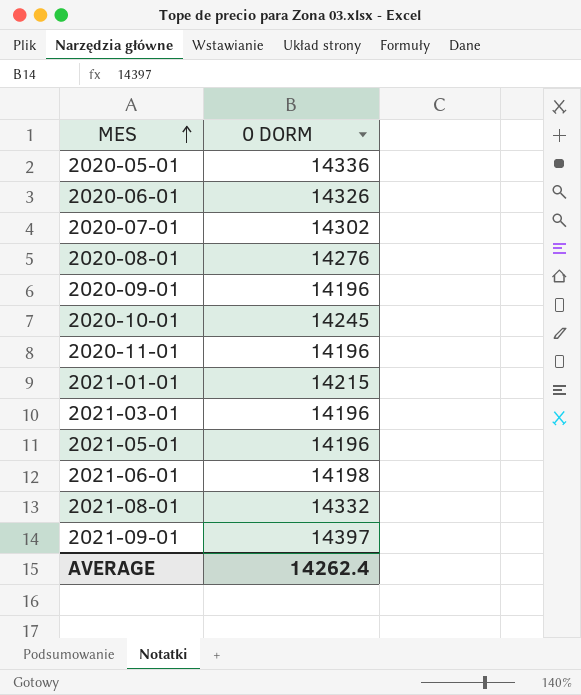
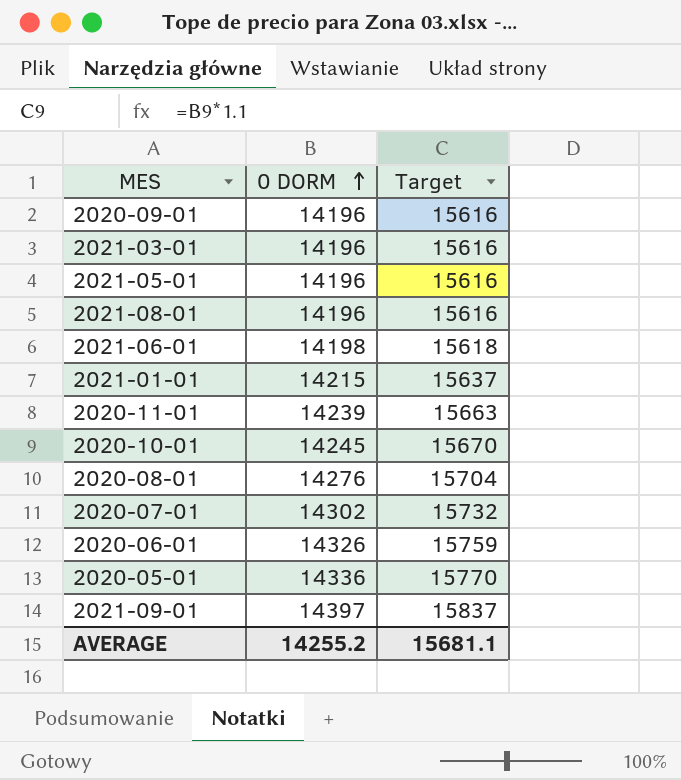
row order: MES ascending -> 0 DORM ascending
column Target | formula: none -> [0 DORM] * 1.1
2021-08-01 | 0 DORM: 14332 -> 14196
2020-11-01 | 0 DORM: 14196 -> 14239
AVERAGE | 0 DORM: 14262.4 -> 14255.2

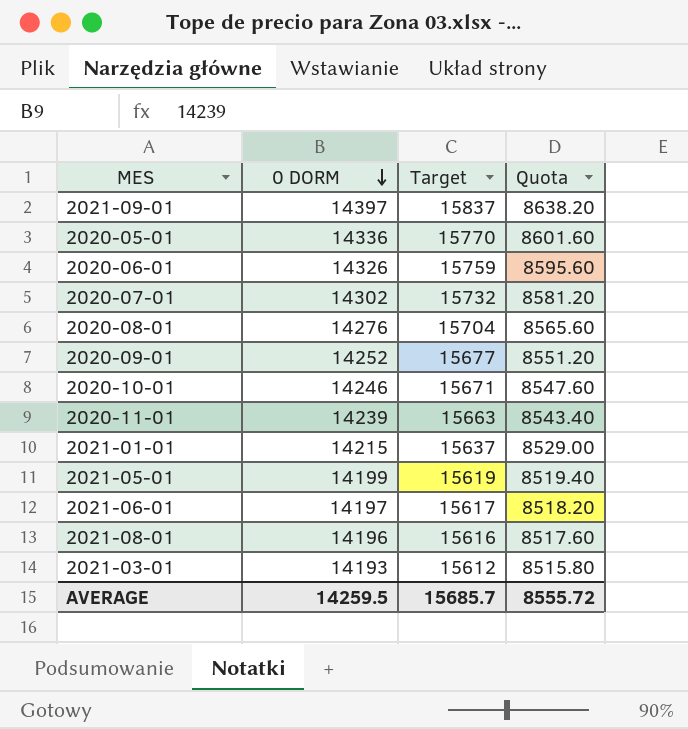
row order: 0 DORM ascending -> 0 DORM descending
column Quota | formula: none -> [0 DORM] * 0.6
2020-09-01 | 0 DORM: 14196 -> 14252
2020-09-01 | Target: 15616 -> 15677
2020-10-01 | 0 DORM: 14245 -> 14246
2020-10-01 | Target: 15670 -> 15671
2021-05-01 | 0 DORM: 14196 -> 14199
2021-05-01 | Target: 15616 -> 15619
2021-06-01 | 0 DORM: 14198 -> 14197
2021-06-01 | Target: 15618 -> 15617
2021-03-01 | 0 DORM: 14196 -> 14193
2021-03-01 | Target: 15616 -> 15612
AVERAGE | 0 DORM: 14255.2 -> 14259.5
AVERAGE | Target: 15681.1 -> 15685.7

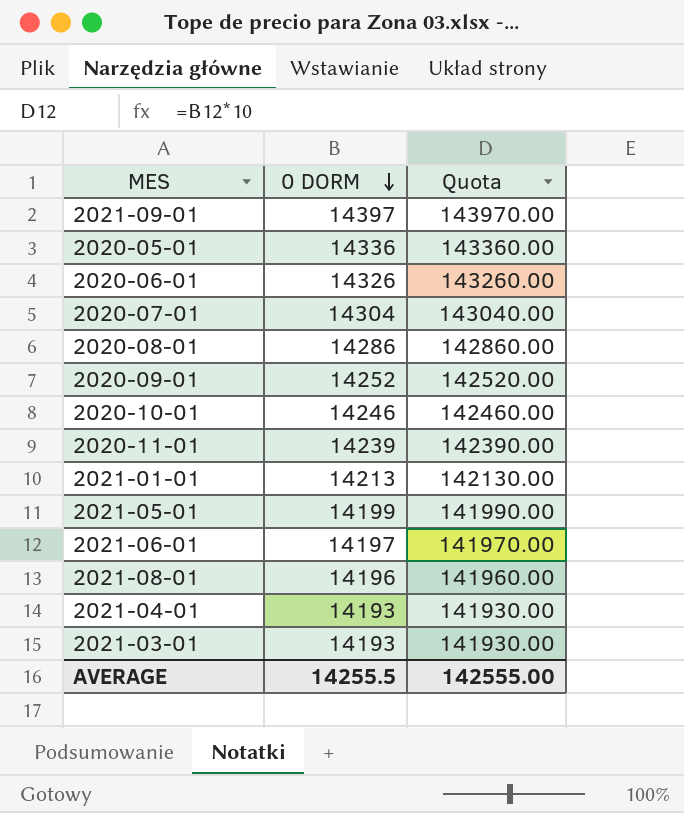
column Target | formula: [0 DORM] * 1.1 -> none
column Quota | formula: [0 DORM] * 0.6 -> [0 DORM] * 10
2020-07-01 | 0 DORM: 14302 -> 14304
2020-08-01 | 0 DORM: 14276 -> 14286
2021-01-01 | 0 DORM: 14215 -> 14213
row 2021-04-01: none -> 14193 | 141930.00
AVERAGE | 0 DORM: 14259.5 -> 14255.5
AVERAGE | Quota: 8555.72 -> 142555.00

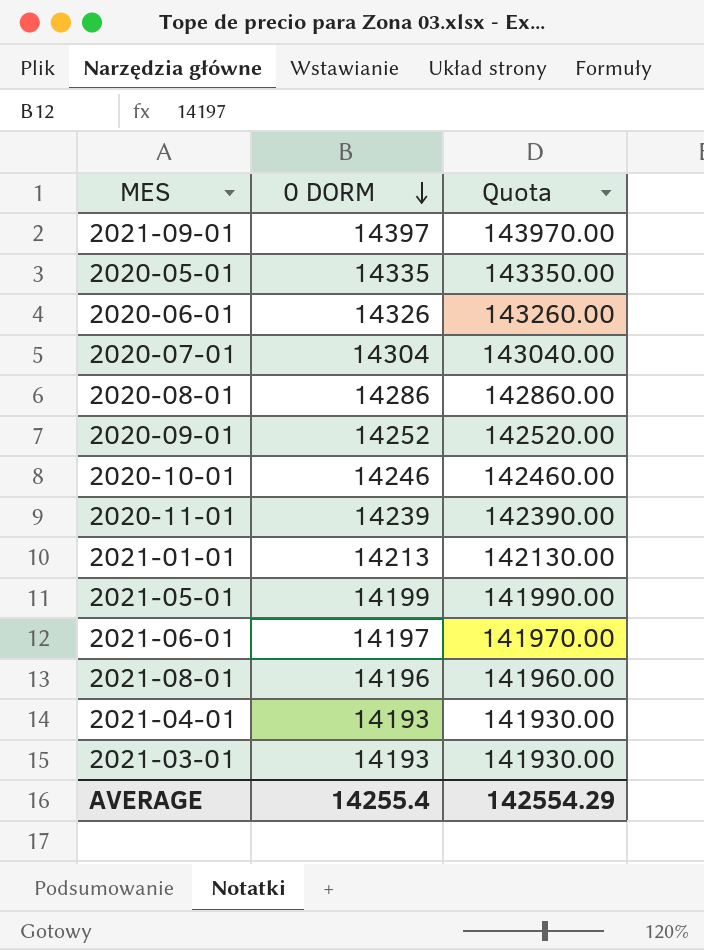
2020-05-01 | 0 DORM: 14336 -> 14335
2020-05-01 | Quota: 143360.00 -> 143350.00
AVERAGE | 0 DORM: 14255.5 -> 14255.4
AVERAGE | Quota: 142555.00 -> 142554.29

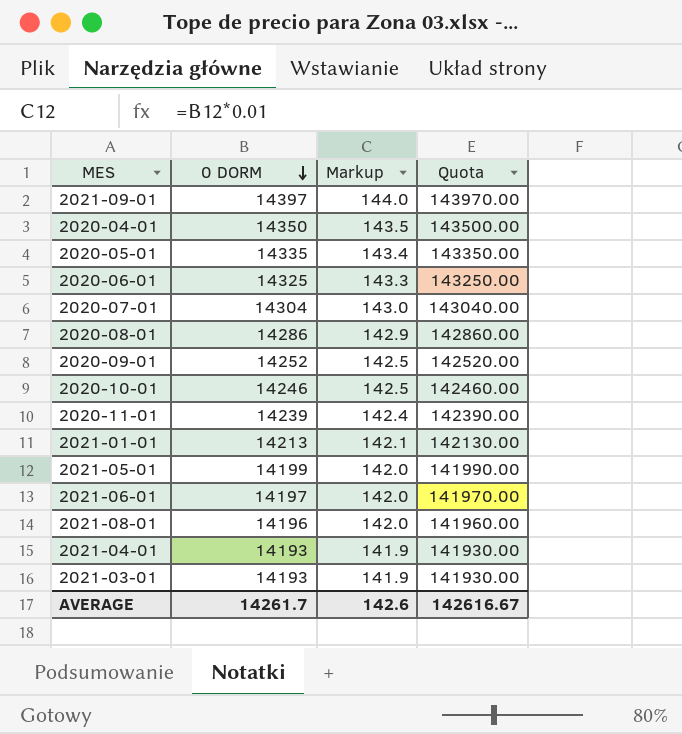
column Markup | formula: none -> [0 DORM] * 0.01
row 2020-04-01: none -> 14350 | 143.5 | 143500.00
2020-06-01 | 0 DORM: 14326 -> 14325
2020-06-01 | Quota: 143260.00 -> 143250.00
AVERAGE | 0 DORM: 14255.4 -> 14261.7
AVERAGE | Quota: 142554.29 -> 142616.67

